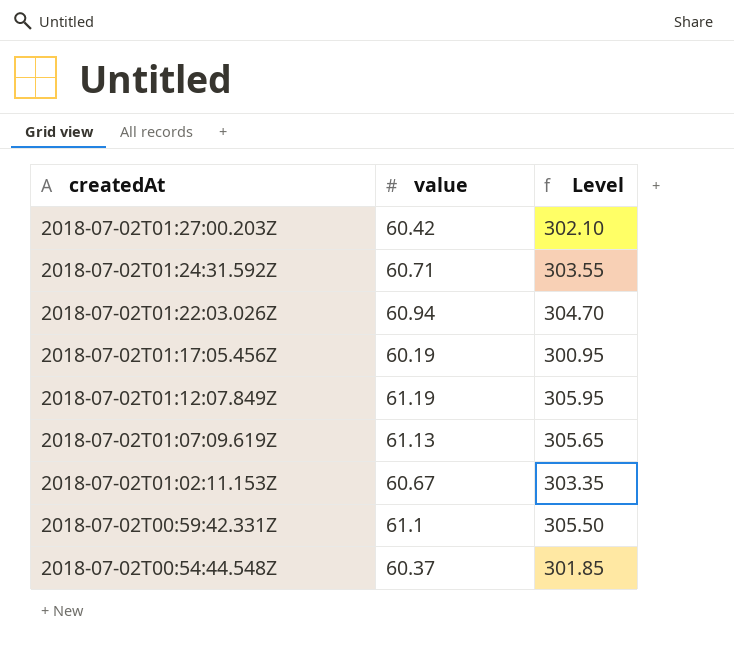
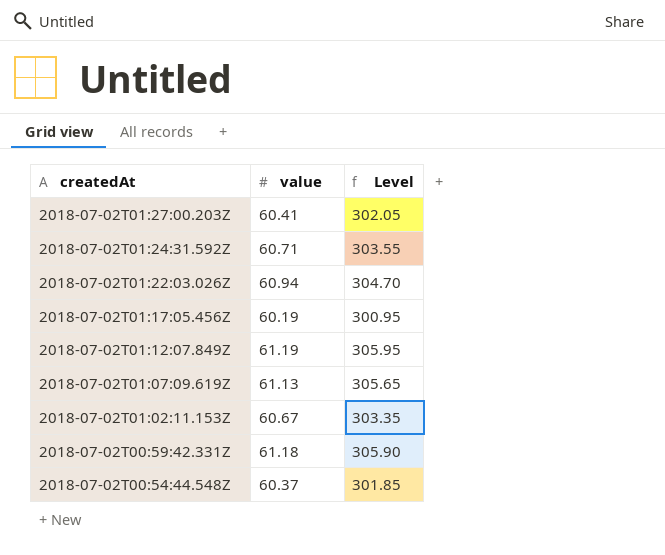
2018-07-02T01:27:00.203Z | value: 60.42 -> 60.41
2018-07-02T01:27:00.203Z | Level: 302.10 -> 302.05
2018-07-02T00:59:42.331Z | value: 61.1 -> 61.18
2018-07-02T00:59:42.331Z | Level: 305.50 -> 305.90

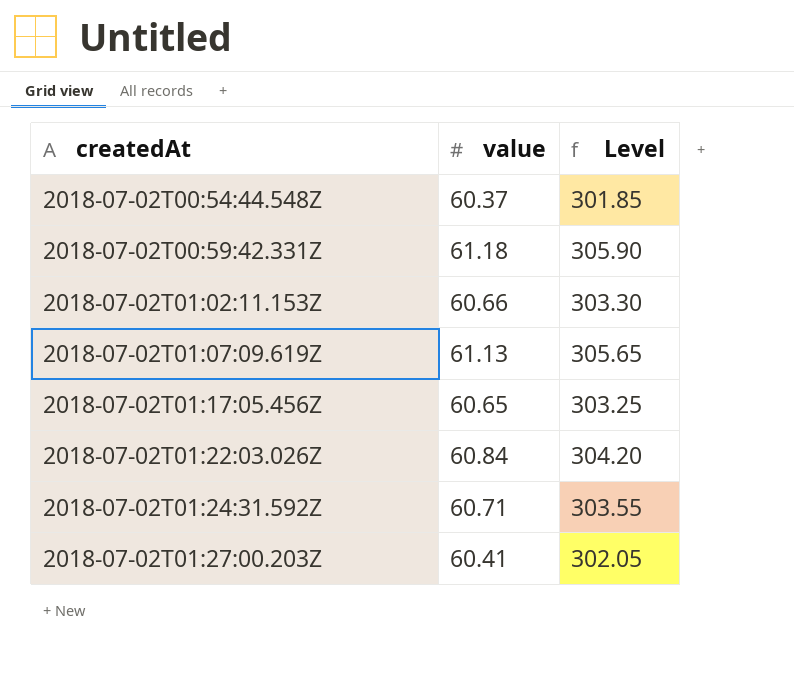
row order: createdAt descending -> createdAt ascending
row 2018-07-02T01:12:07.849Z: 61.19 | 305.95 -> none
2018-07-02T01:02:11.153Z | value: 60.67 -> 60.66
2018-07-02T01:02:11.153Z | Level: 303.35 -> 303.30
2018-07-02T01:17:05.456Z | value: 60.19 -> 60.65
2018-07-02T01:17:05.456Z | Level: 300.95 -> 303.25
2018-07-02T01:22:03.026Z | value: 60.94 -> 60.84
2018-07-02T01:22:03.026Z | Level: 304.70 -> 304.20

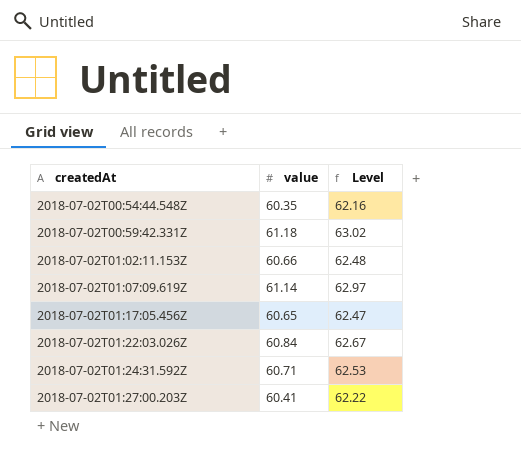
column Level | formula: [value] * 5 -> [value] * 1.03
2018-07-02T00:54:44.548Z | value: 60.37 -> 60.35
2018-07-02T01:07:09.619Z | value: 61.13 -> 61.14

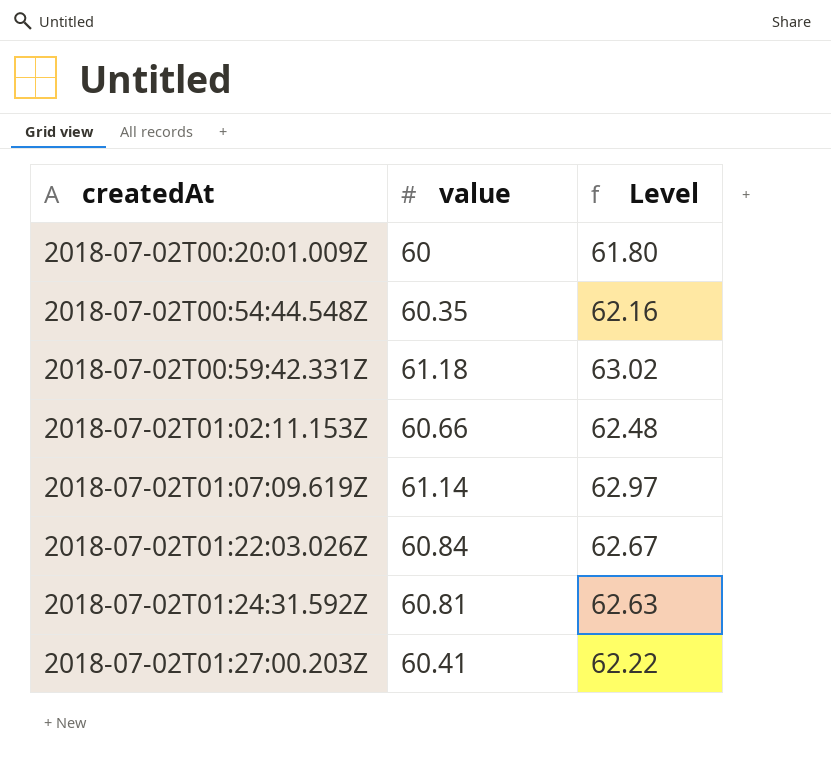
row 2018-07-02T01:17:05.456Z: 60.65 | 62.47 -> none
row 2018-07-02T00:20:01.009Z: none -> 60 | 61.80
2018-07-02T01:24:31.592Z | value: 60.71 -> 60.81
2018-07-02T01:24:31.592Z | Level: 62.53 -> 62.63

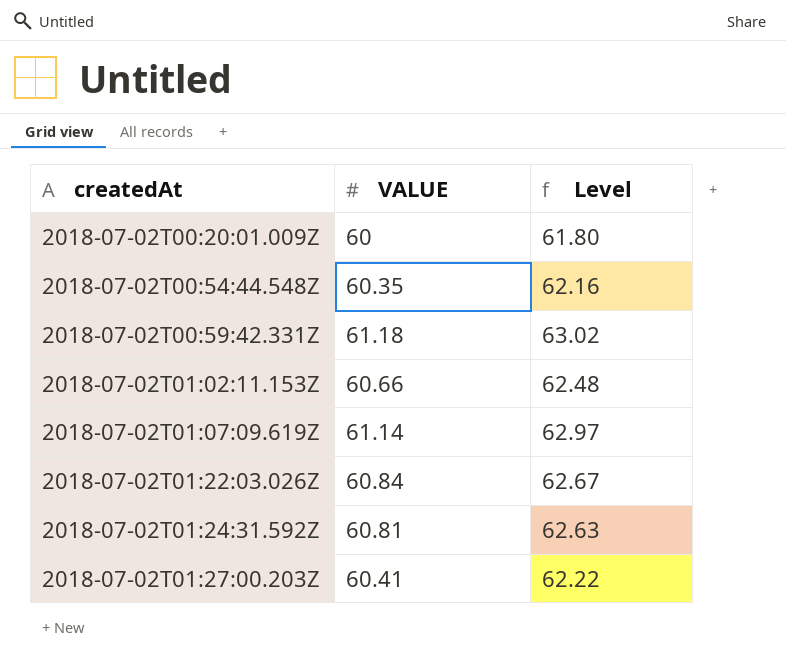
column name: value -> VALUE

